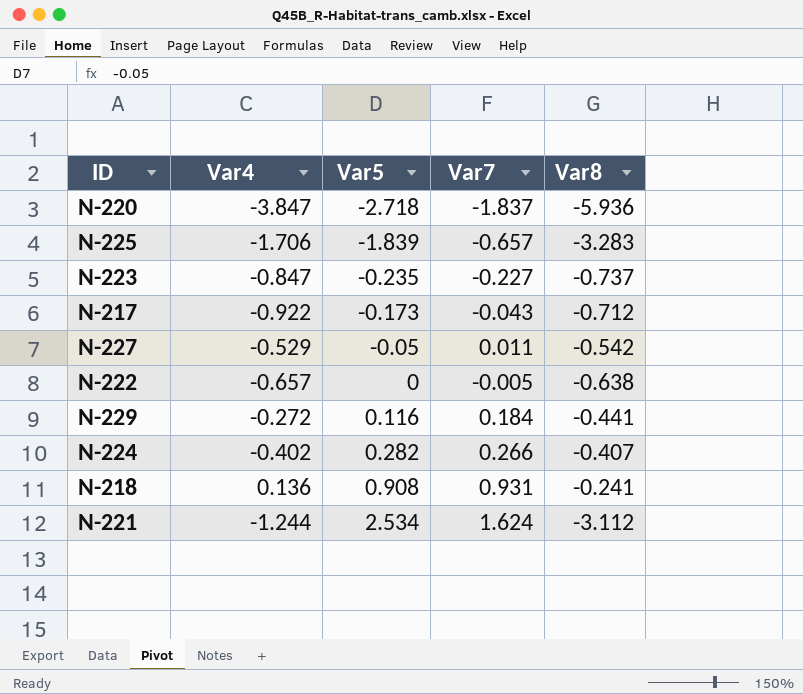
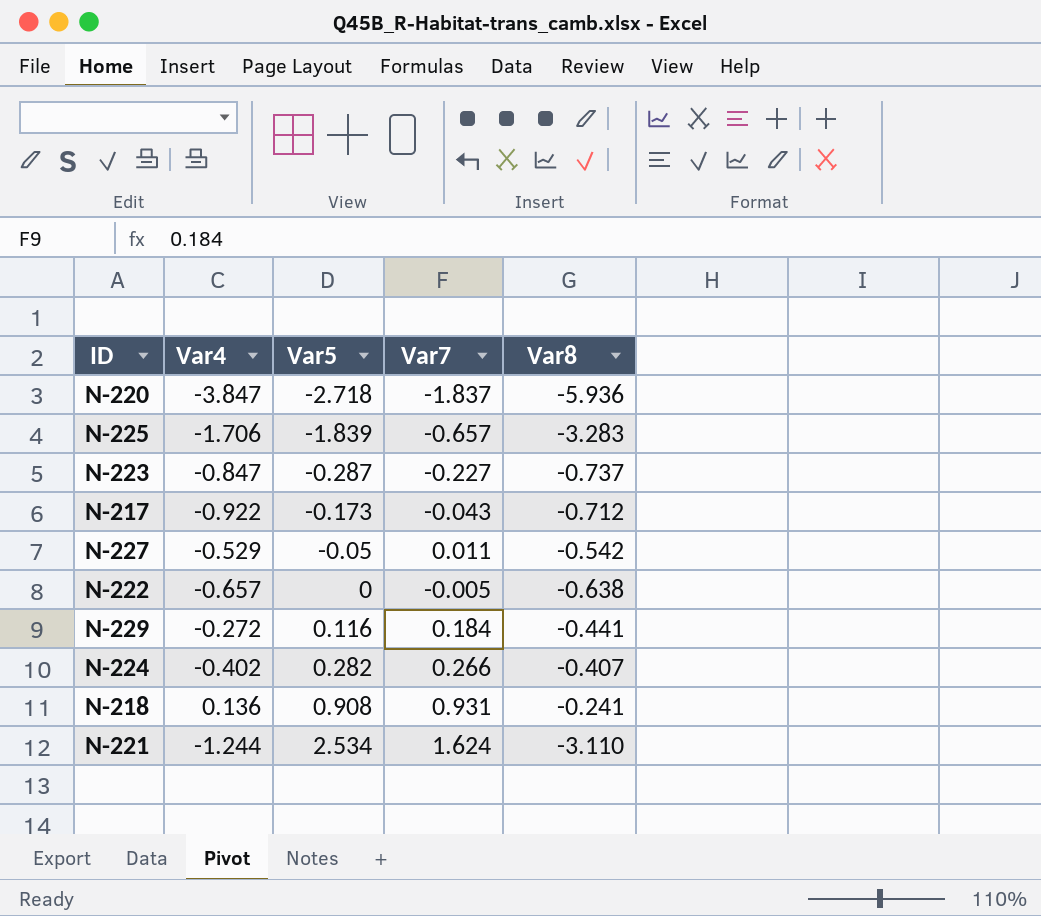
N-223 | Var5: -0.235 -> -0.287
N-221 | Var8: -3.112 -> -3.110

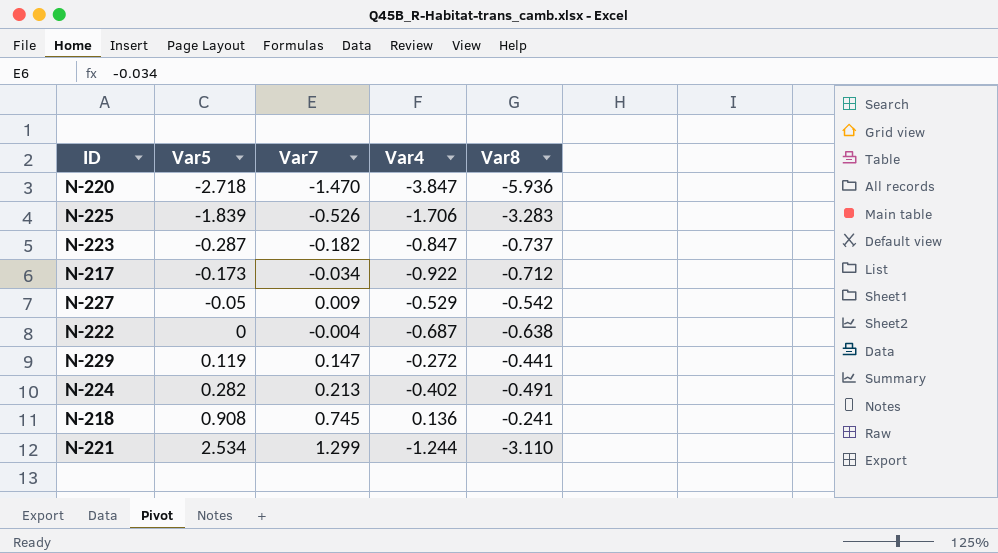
column Var4 | position: 2 -> 4
N-220 | Var7: -1.837 -> -1.470
N-225 | Var7: -0.657 -> -0.526
N-223 | Var7: -0.227 -> -0.182
N-217 | Var7: -0.043 -> -0.034
N-227 | Var7: 0.011 -> 0.009
N-222 | Var7: -0.005 -> -0.004
N-222 | Var4: -0.657 -> -0.687
N-229 | Var5: 0.116 -> 0.119
N-229 | Var7: 0.184 -> 0.147
N-224 | Var7: 0.266 -> 0.213
N-224 | Var8: -0.407 -> -0.491
N-218 | Var7: 0.931 -> 0.745
N-221 | Var7: 1.624 -> 1.299

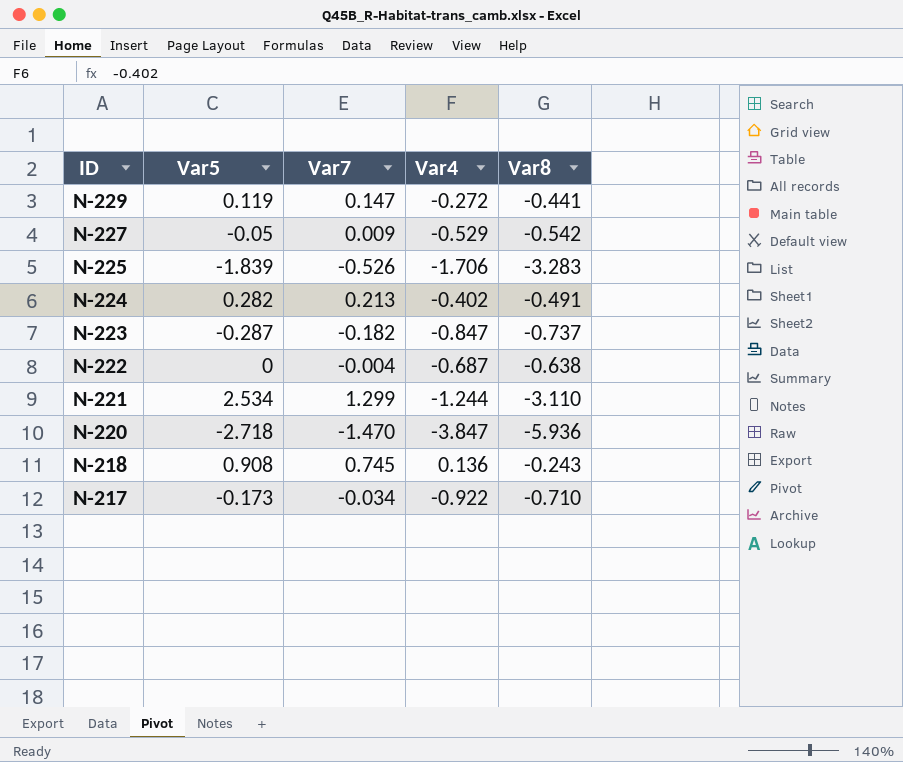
row order: Var5 ascending -> ID descending
N-218 | Var8: -0.241 -> -0.243
N-217 | Var8: -0.712 -> -0.710

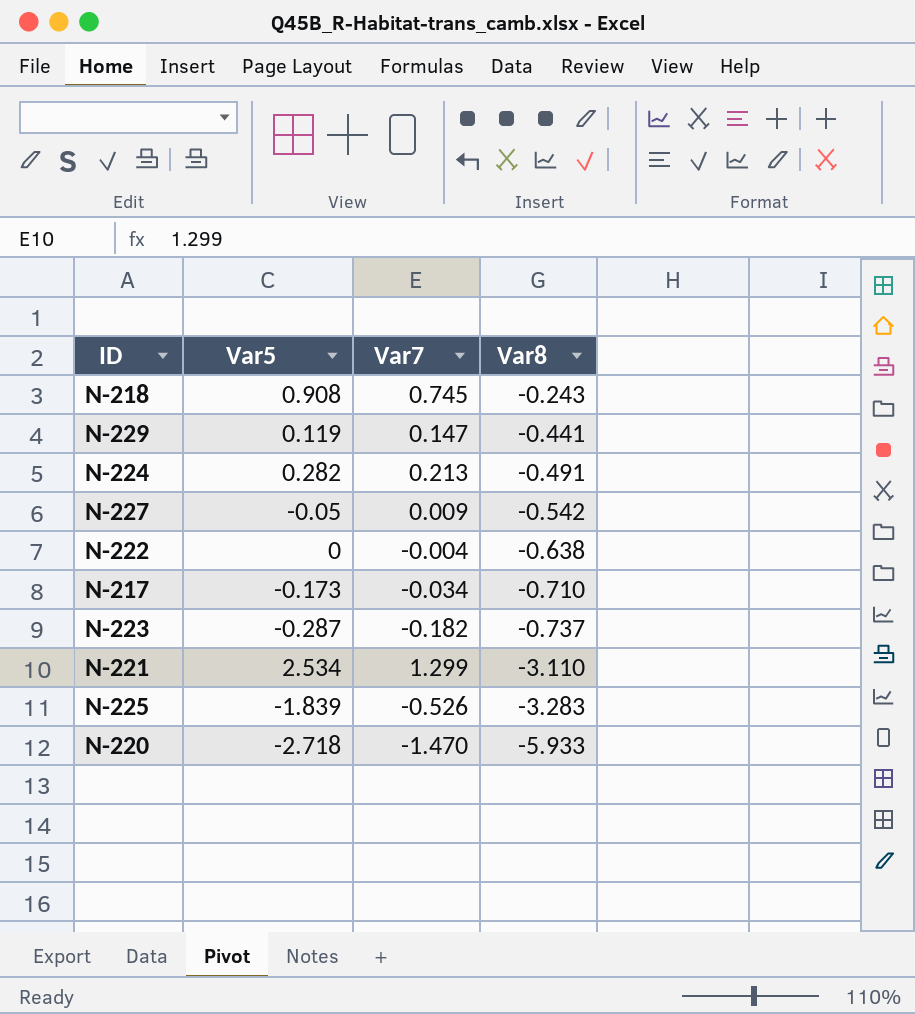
row order: ID descending -> Var8 descending
column Var4 | position: 4 -> none
N-220 | Var8: -5.936 -> -5.933

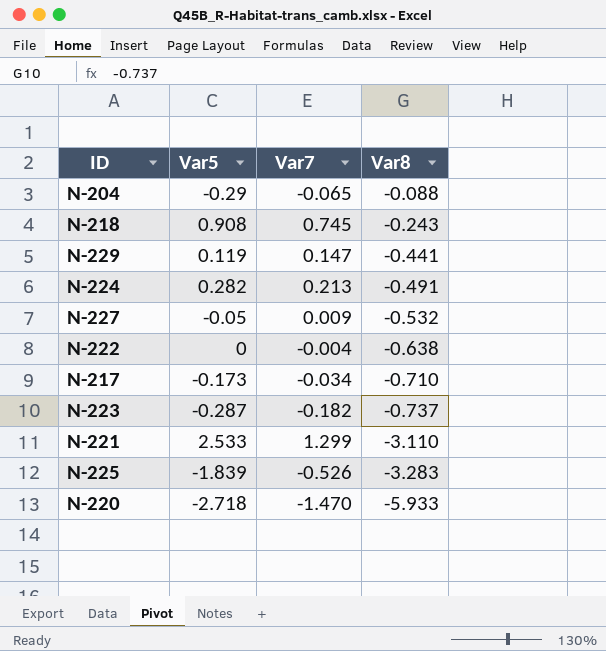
row N-204: none -> -0.29 | -0.065 | -0.088
N-227 | Var8: -0.542 -> -0.532
N-221 | Var5: 2.534 -> 2.533

